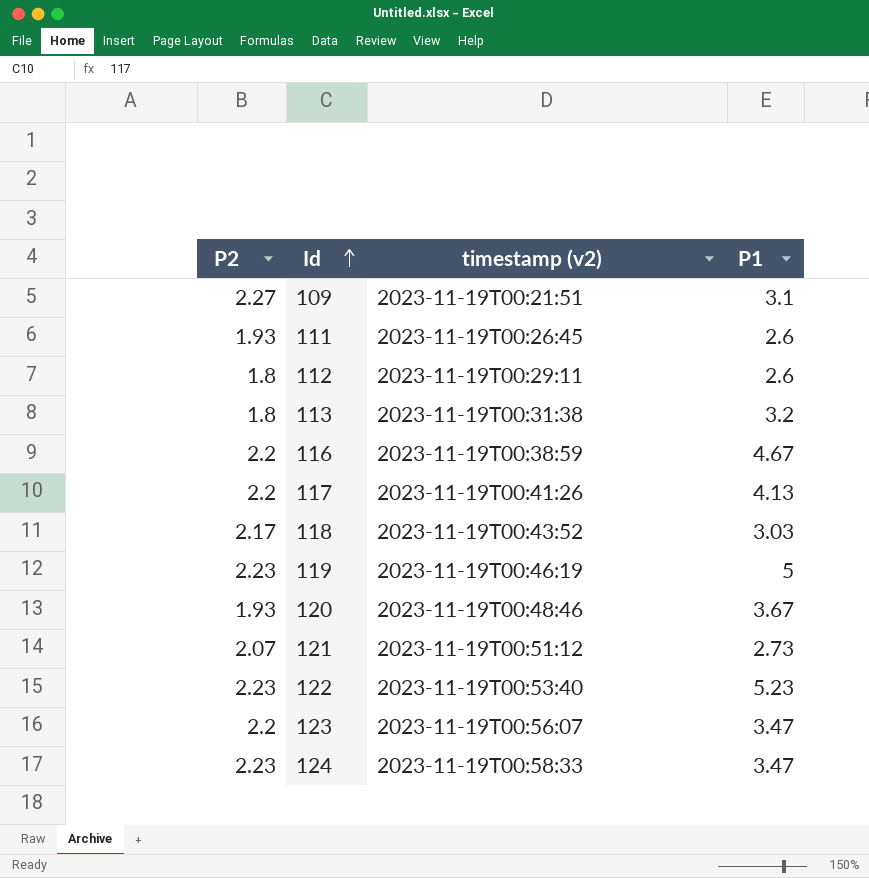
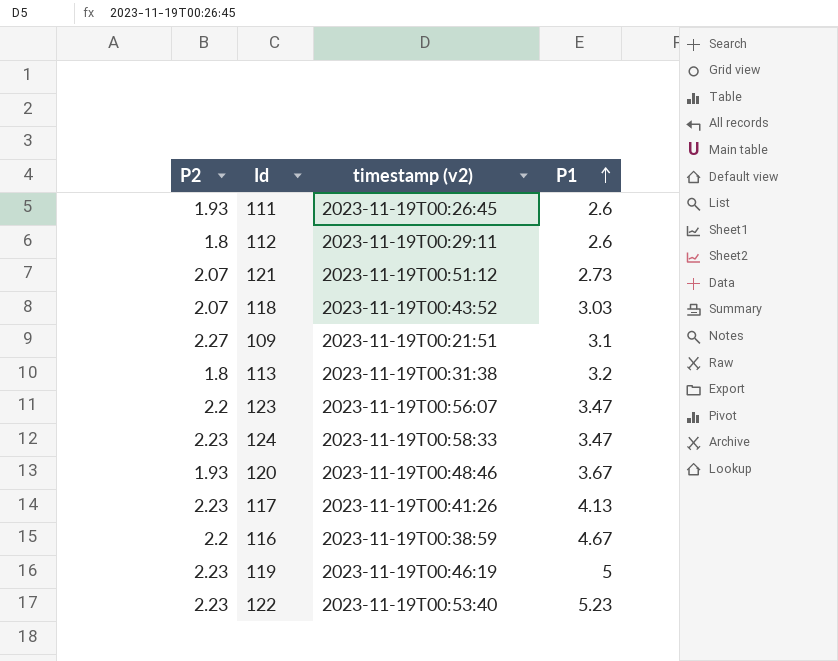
row order: Id ascending -> P1 ascending
118 | P2: 2.17 -> 2.07
117 | P2: 2.2 -> 2.23

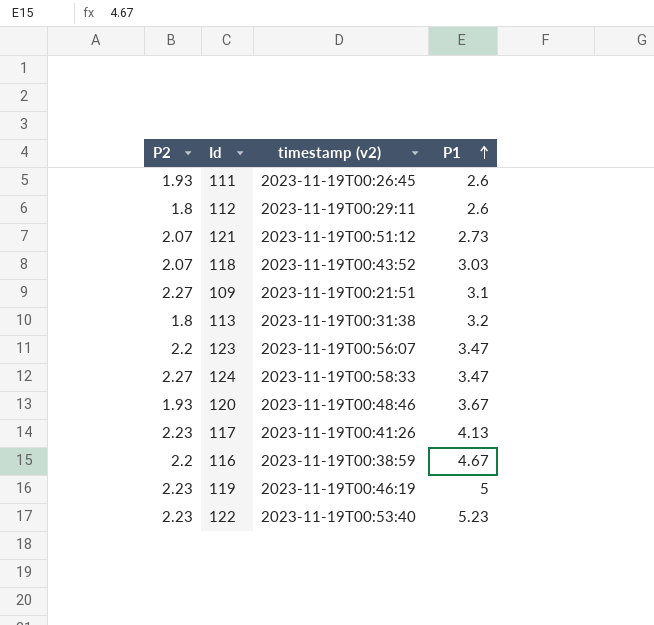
124 | P2: 2.23 -> 2.27

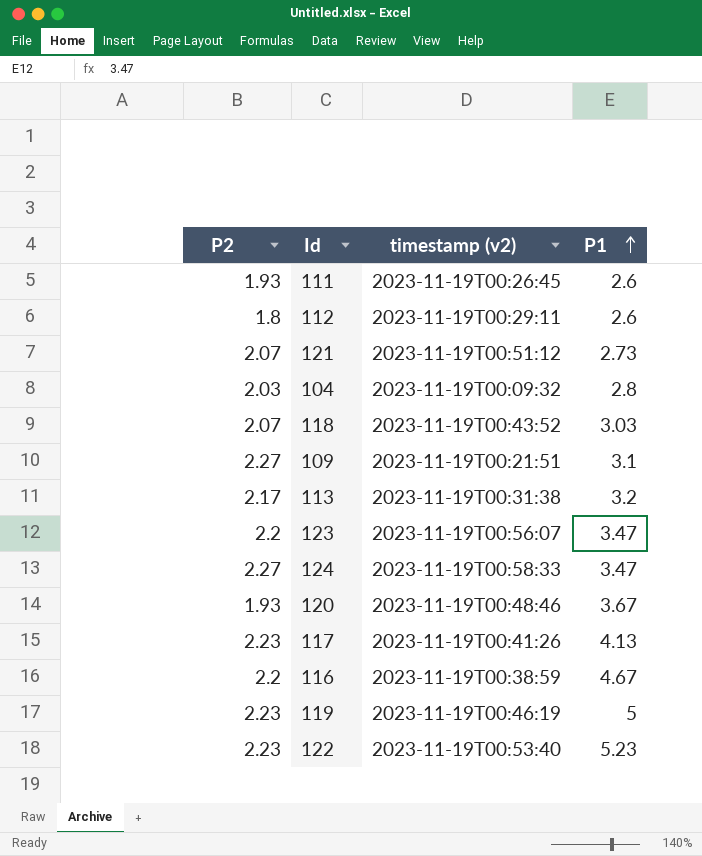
row 104: none -> 2.03 | 2023-11-19T00:09:32 | 2.8
113 | P2: 1.8 -> 2.17

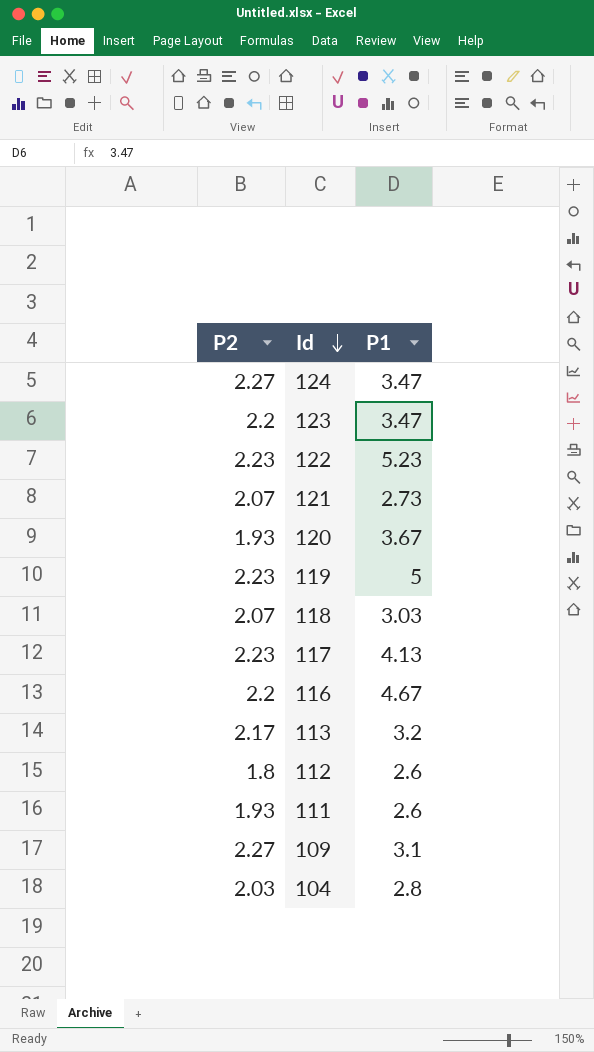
row order: P1 ascending -> Id descending
column timestamp (v2) | position: 3 -> none

